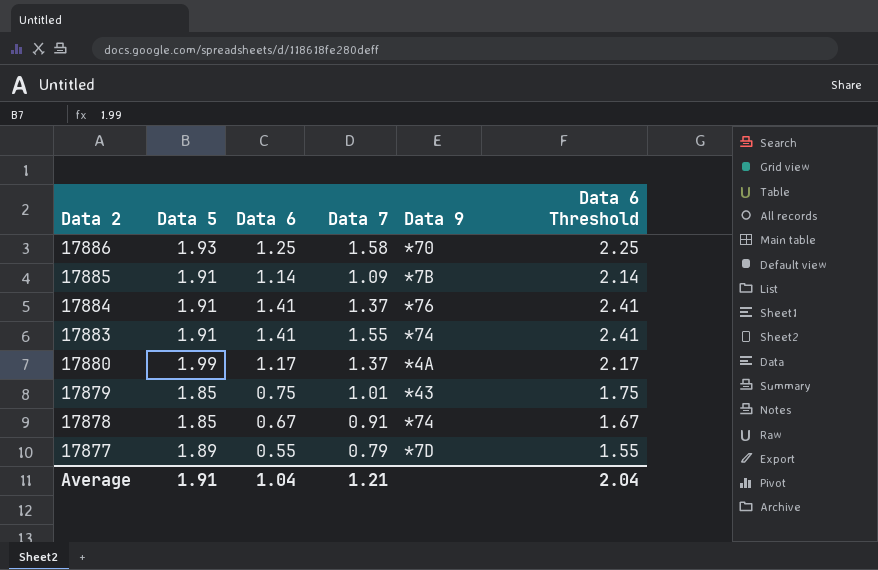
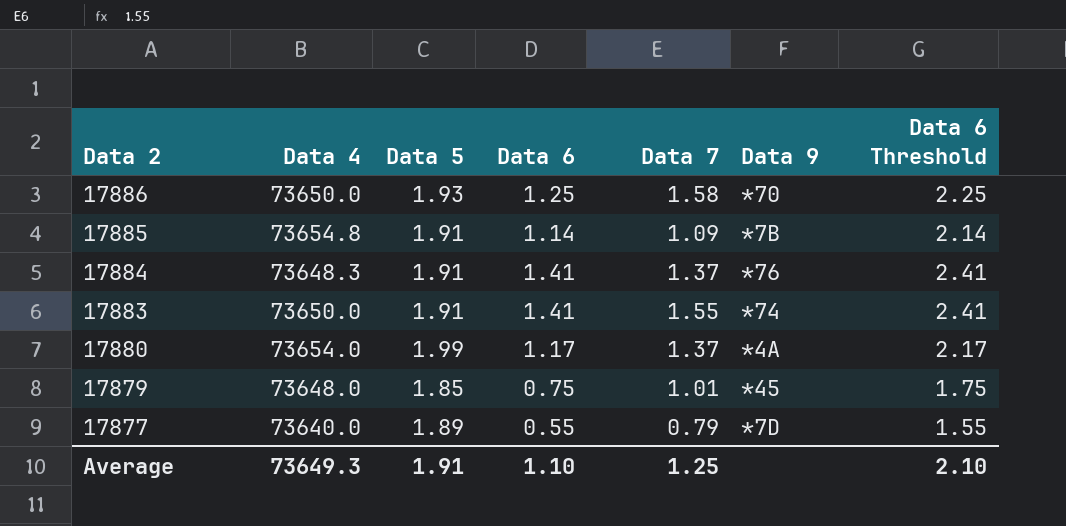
column Data 4 | position: none -> 2
row 17878: 1.85 | 0.67 | 0.91 | *74 | 1.67 -> none
17879 | Data 9: *43 -> *45
Average | Data 6: 1.04 -> 1.10
Average | Data 7: 1.21 -> 1.25
Average | Data 6 Threshold: 2.04 -> 2.10

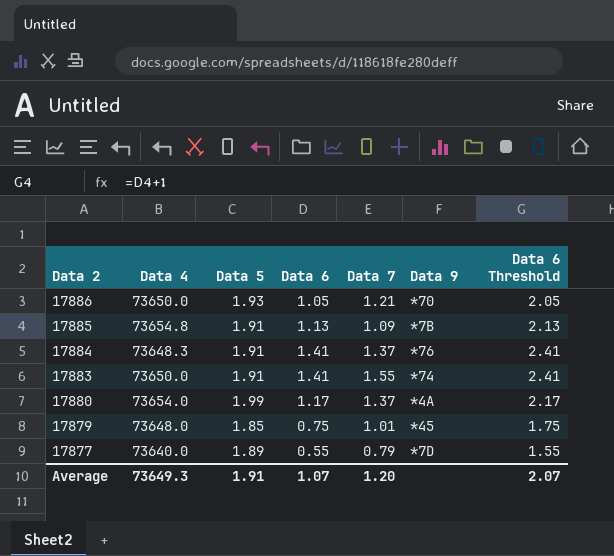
17886 | Data 6: 1.25 -> 1.05
17886 | Data 7: 1.58 -> 1.21
17886 | Data 6 Threshold: 2.25 -> 2.05
17885 | Data 6: 1.14 -> 1.13
17885 | Data 6 Threshold: 2.14 -> 2.13
Average | Data 6: 1.10 -> 1.07
Average | Data 7: 1.25 -> 1.20
Average | Data 6 Threshold: 2.10 -> 2.07

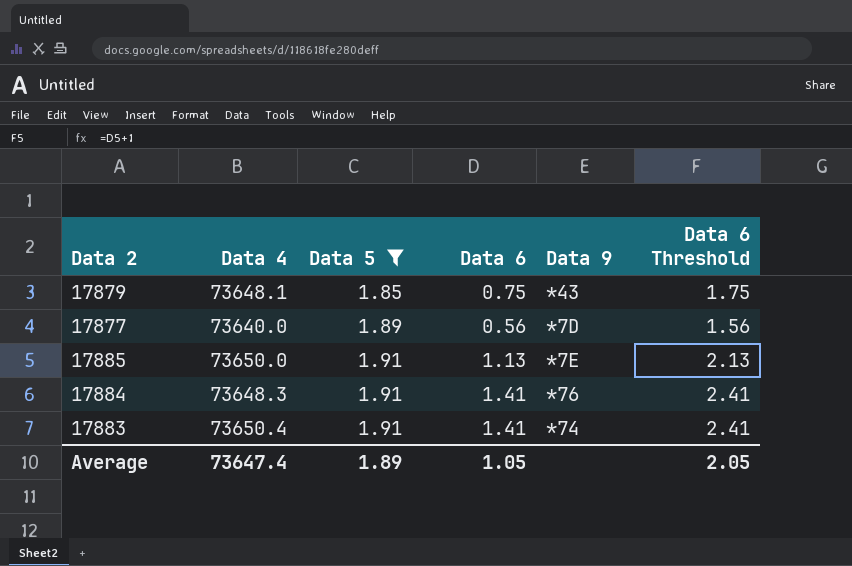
filter: none -> Data 5 <= 1.91
row order: Data 2 descending -> Data 5 ascending
column Data 7 | position: 5 -> none
17879 | Data 4: 73648.0 -> 73648.1
17879 | Data 9: *45 -> *43
17877 | Data 6: 0.55 -> 0.56
17877 | Data 6 Threshold: 1.55 -> 1.56
17885 | Data 4: 73654.8 -> 73650.0
17885 | Data 9: *7B -> *7E
17883 | Data 4: 73650.0 -> 73650.4
Average | Data 4: 73649.3 -> 73647.4
Average | Data 5: 1.91 -> 1.89
Average | Data 6: 1.07 -> 1.05
Average | Data 6 Threshold: 2.07 -> 2.05

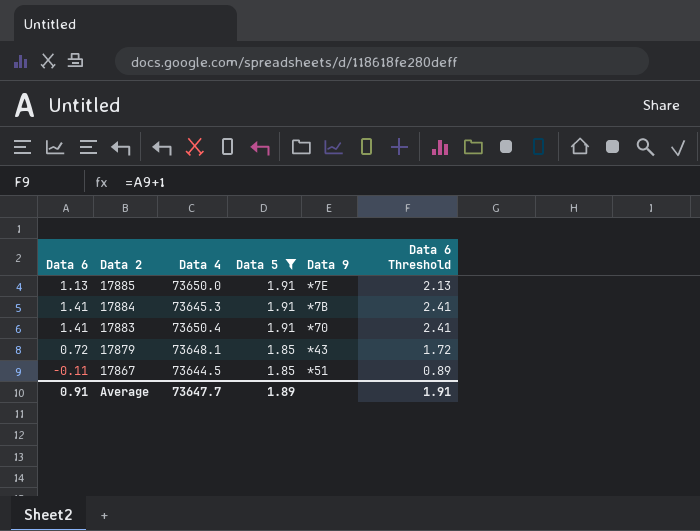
row order: Data 5 ascending -> Data 2 descending
column Data 6 | position: 4 -> 1
row 17877: 73640.0 | 1.89 | 0.56 | *7D | 1.56 -> none
17884 | Data 4: 73648.3 -> 73645.3
17884 | Data 9: *76 -> *7B
17883 | Data 9: *74 -> *70
17879 | Data 6: 0.75 -> 0.72
17879 | Data 6 Threshold: 1.75 -> 1.72
row 17867: none -> -0.11 | 73644.5 | 1.85 | *51 | 0.89
Average | Data 6: 1.05 -> 0.91
Average | Data 4: 73647.4 -> 73647.7
Average | Data 6 Threshold: 2.05 -> 1.91

